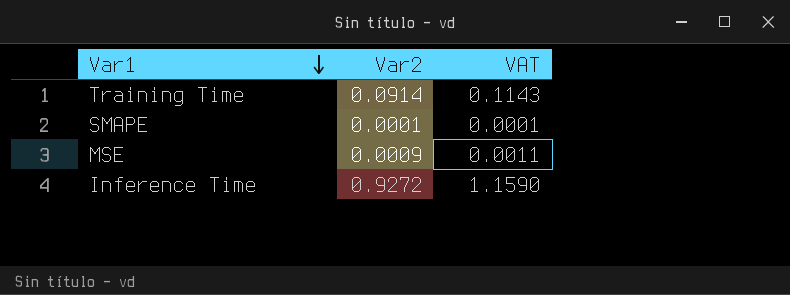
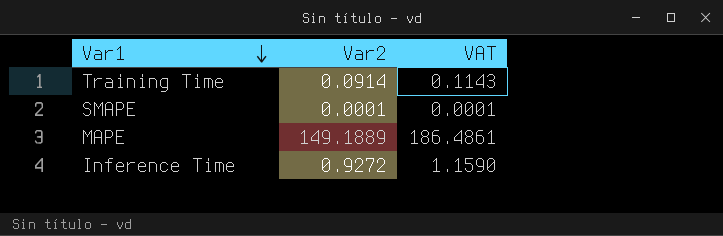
row MSE: 0.0009 | 0.0011 -> none
row MAPE: none -> 149.1889 | 186.4861

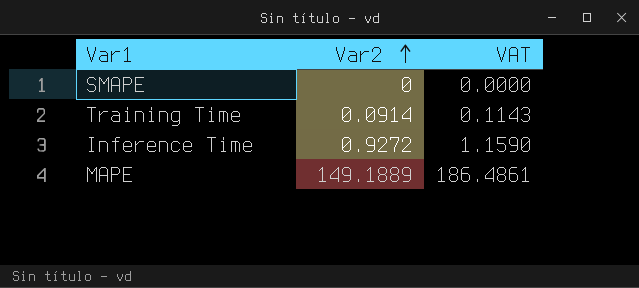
row order: Var1 descending -> Var2 ascending
SMAPE | Var2: 0.0001 -> 0
SMAPE | VAT: 0.0001 -> 0.0000

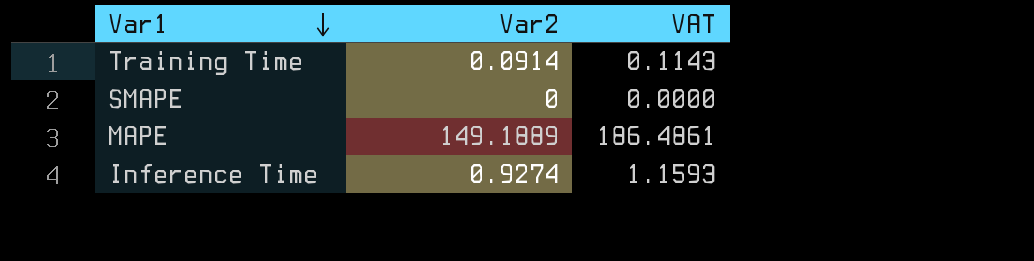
row order: Var2 ascending -> Var1 descending
Inference Time | Var2: 0.9272 -> 0.9274
Inference Time | VAT: 1.1590 -> 1.1593

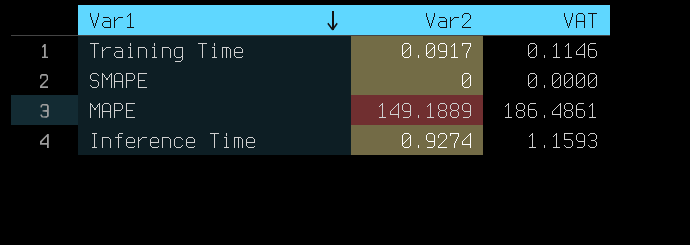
Training Time | Var2: 0.0914 -> 0.0917
Training Time | VAT: 0.1143 -> 0.1146

